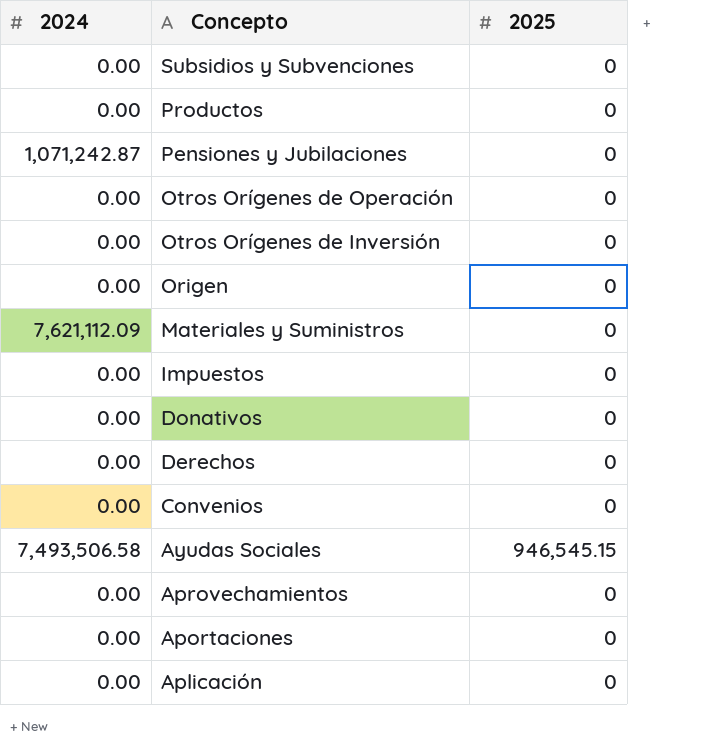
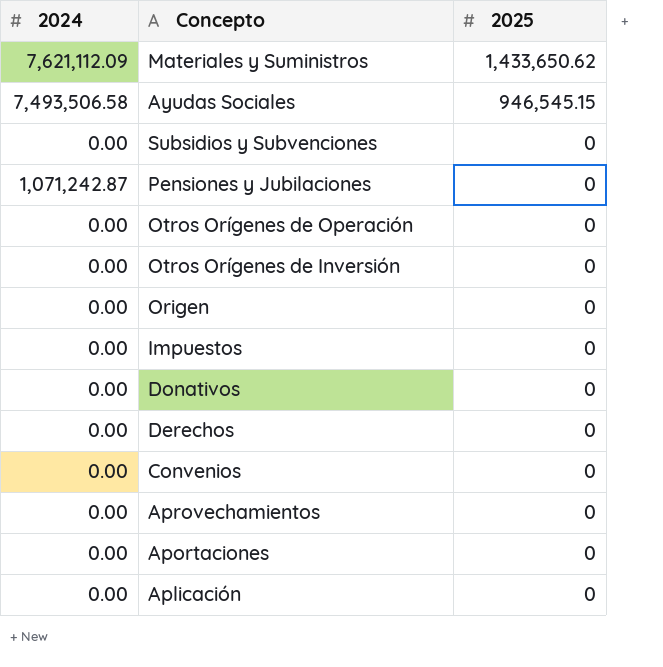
row order: Concepto descending -> 2025 descending
row Productos: 0.00 | 0 -> none
Materiales y Suministros | 2025: 0 -> 1,433,650.62

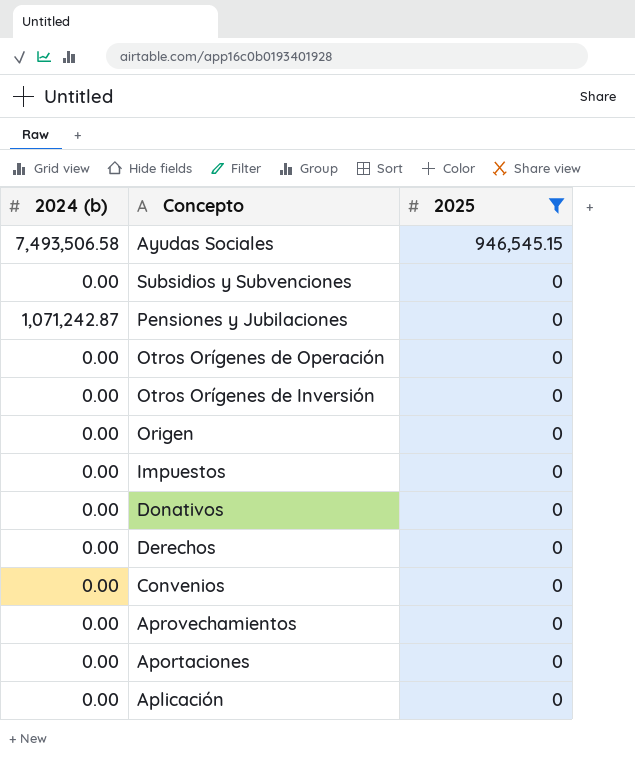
filter: none -> 2025 != 1,433,650.62
column name: 2024 -> 2024 (b)

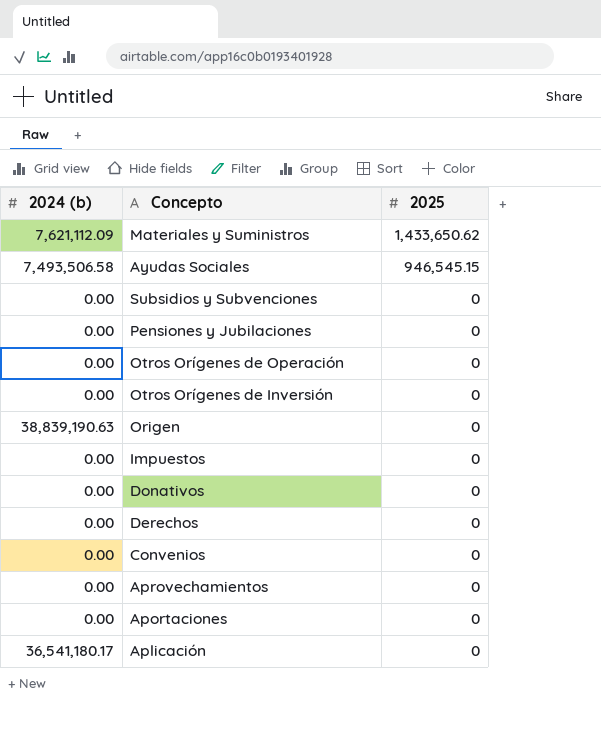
filter: 2025 != 1,433,650.62 -> none
Pensiones y Jubilaciones | 2024 (b): 1,071,242.87 -> 0.00
Origen | 2024 (b): 0.00 -> 38,839,190.63
Aplicación | 2024 (b): 0.00 -> 36,541,180.17

